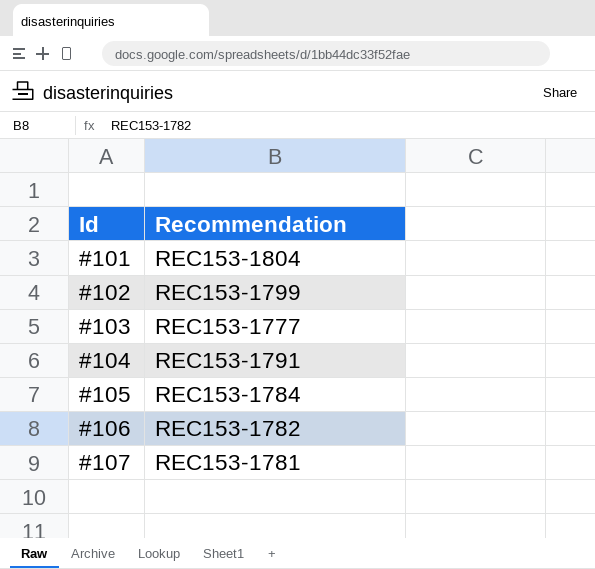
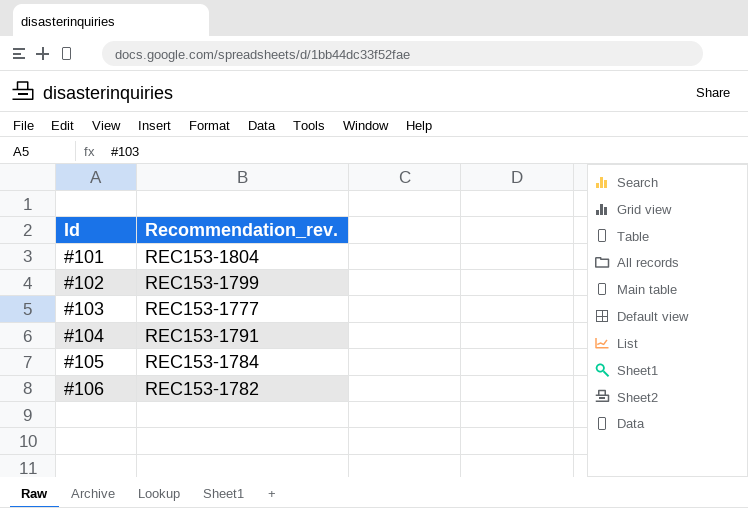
column name: Recommendation -> Recommendation_rev.
row #107: REC153-1781 -> none

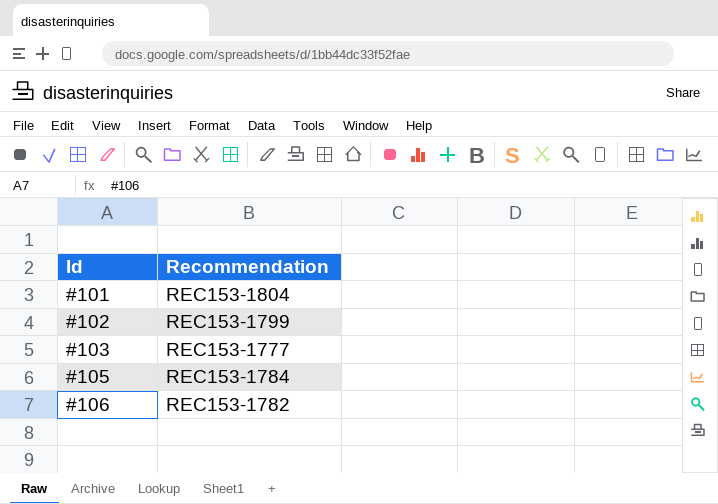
column name: Recommendation_rev. -> Recommendation
row #104: REC153-1791 -> none

